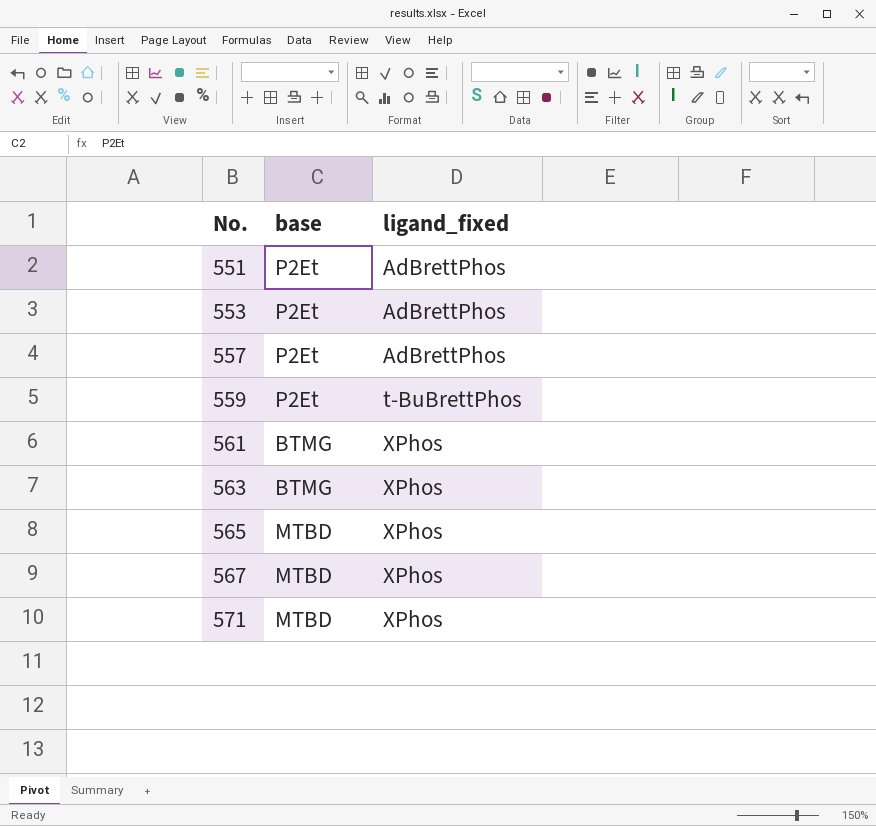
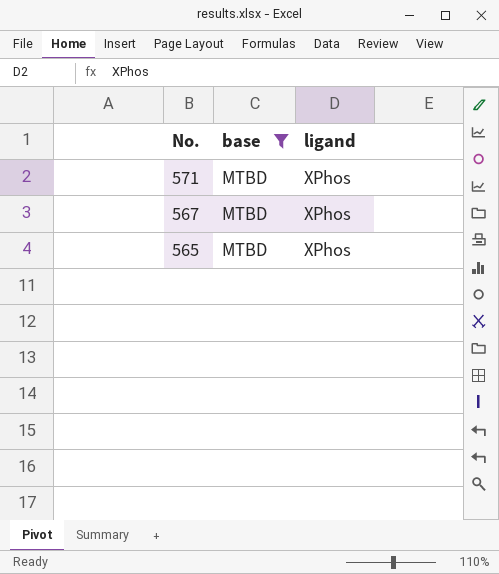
filter: none -> base = MTBD
row order: No. ascending -> No. descending
column name: ligand_fixed -> ligand

